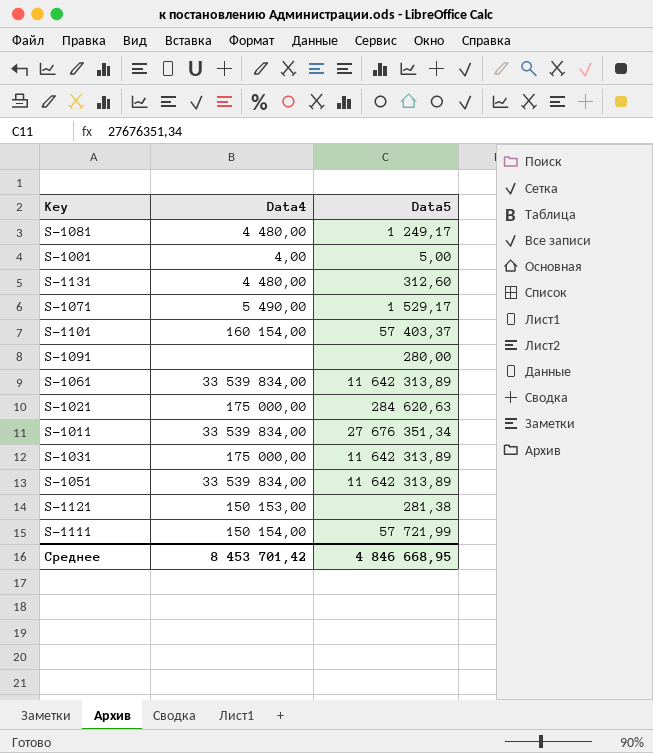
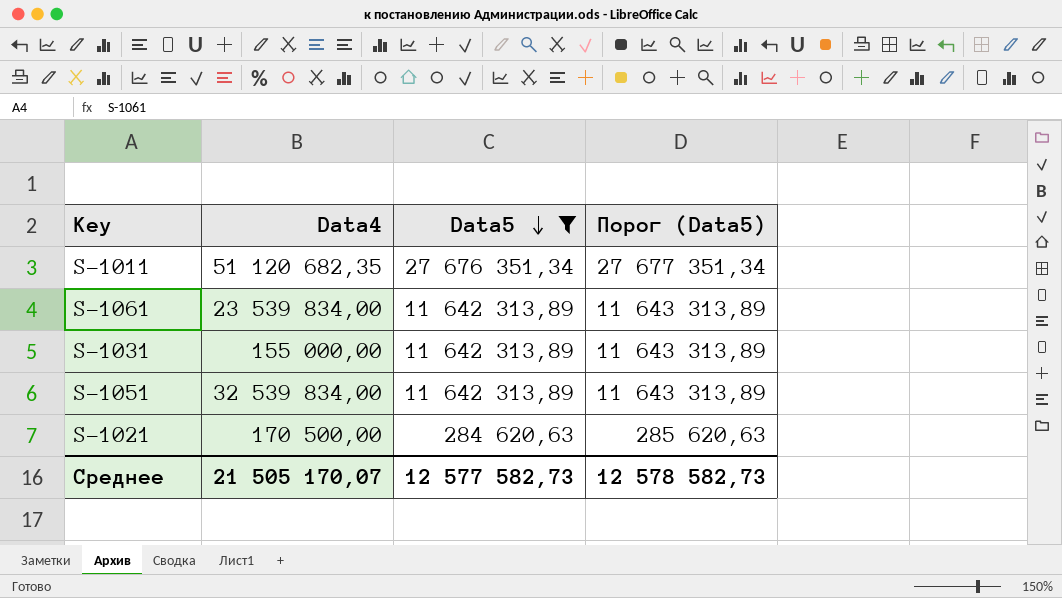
filter: none -> Data5 >= 284 620,63
row order: none -> Data5 descending
column Порог (Data5) | formula: none -> [Data5] + 1000
S-1011 | Data4: 33 539 834,00 -> 51 120 682,35
S-1061 | Data4: 33 539 834,00 -> 23 539 834,00
S-1031 | Data4: 175 000,00 -> 155 000,00
S-1051 | Data4: 33 539 834,00 -> 32 539 834,00
S-1021 | Data4: 175 000,00 -> 170 500,00
Среднее | Data4: 8 453 701,42 -> 21 505 170,07
Среднее | Data5: 4 846 668,95 -> 12 577 582,73

